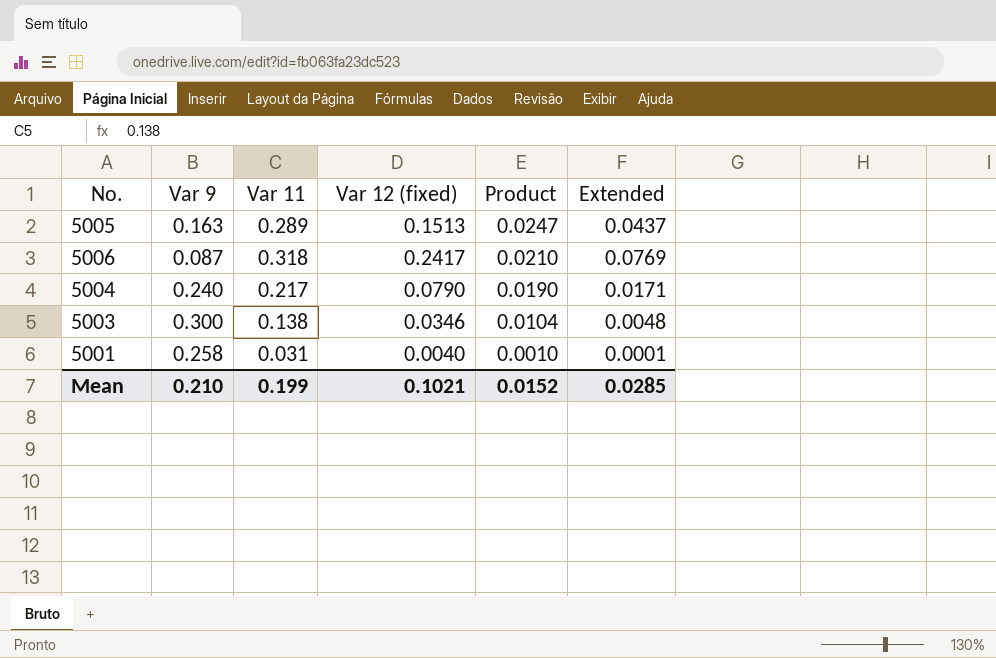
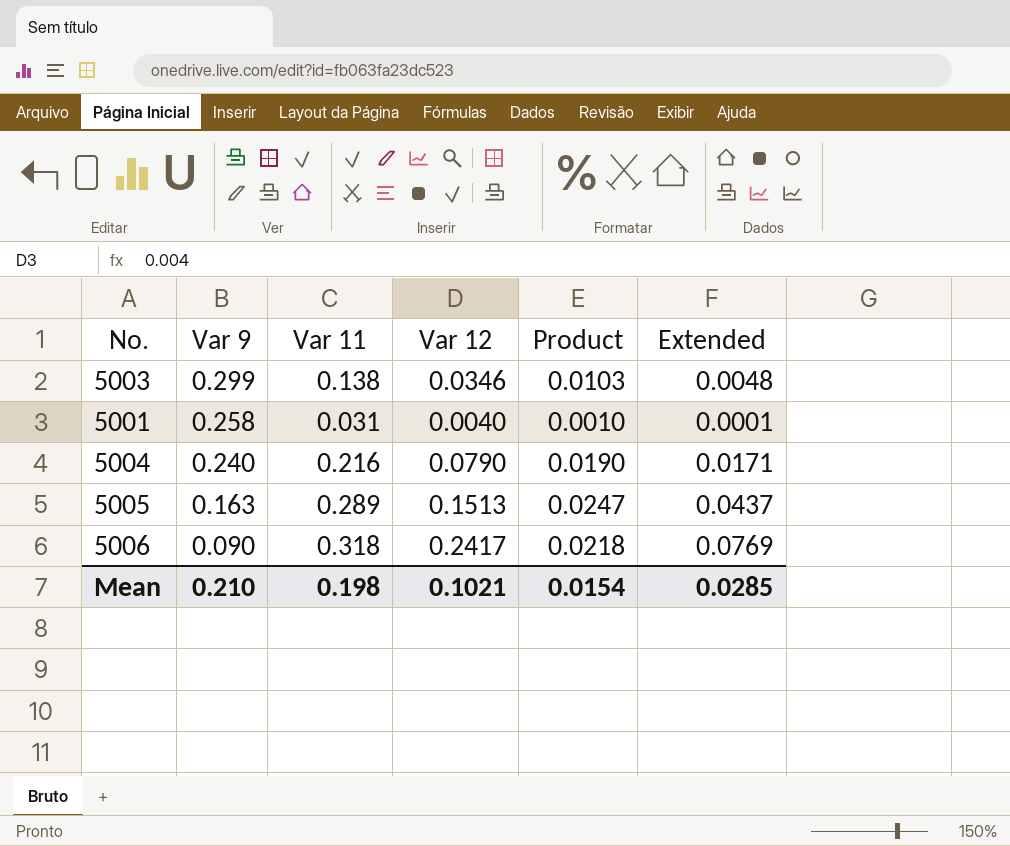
row order: Product descending -> Var 9 descending
column name: Var 12 (fixed) -> Var 12
5003 | Var 9: 0.300 -> 0.299
5003 | Product: 0.0104 -> 0.0103
5004 | Var 11: 0.217 -> 0.216
5006 | Var 9: 0.087 -> 0.090
5006 | Product: 0.0210 -> 0.0218
Mean | Var 11: 0.199 -> 0.198
Mean | Product: 0.0152 -> 0.0154

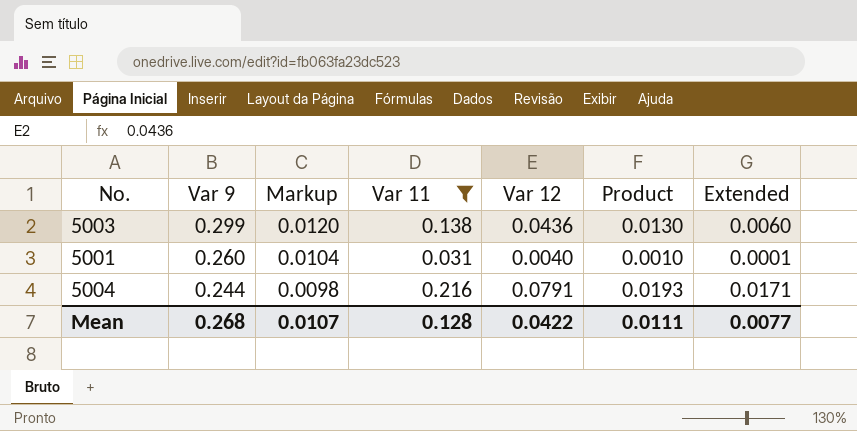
filter: none -> Var 11 <= 0.216
column Markup | formula: none -> [Var 9] * 0.04
5003 | Var 12: 0.0346 -> 0.0436
5003 | Product: 0.0103 -> 0.0130
5003 | Extended: 0.0048 -> 0.0060
5001 | Var 9: 0.258 -> 0.260
5004 | Var 9: 0.240 -> 0.244
5004 | Var 12: 0.0790 -> 0.0791
5004 | Product: 0.0190 -> 0.0193
Mean | Var 9: 0.210 -> 0.268
Mean | Var 11: 0.198 -> 0.128
Mean | Var 12: 0.1021 -> 0.0422
Mean | Product: 0.0154 -> 0.0111
Mean | Extended: 0.0285 -> 0.0077

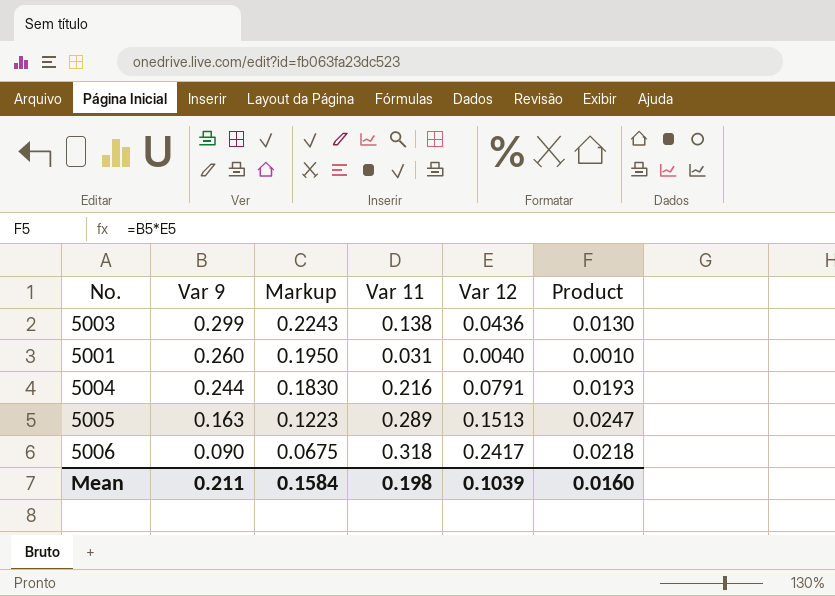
filter: Var 11 <= 0.216 -> none
column Extended | formula: [Var 11] * [Var 12] -> none
column Markup | formula: [Var 9] * 0.04 -> [Var 9] * 0.75
Mean | Var 9: 0.268 -> 0.211
Mean | Markup: 0.0107 -> 0.1584
Mean | Var 11: 0.128 -> 0.198
Mean | Var 12: 0.0422 -> 0.1039
Mean | Product: 0.0111 -> 0.0160

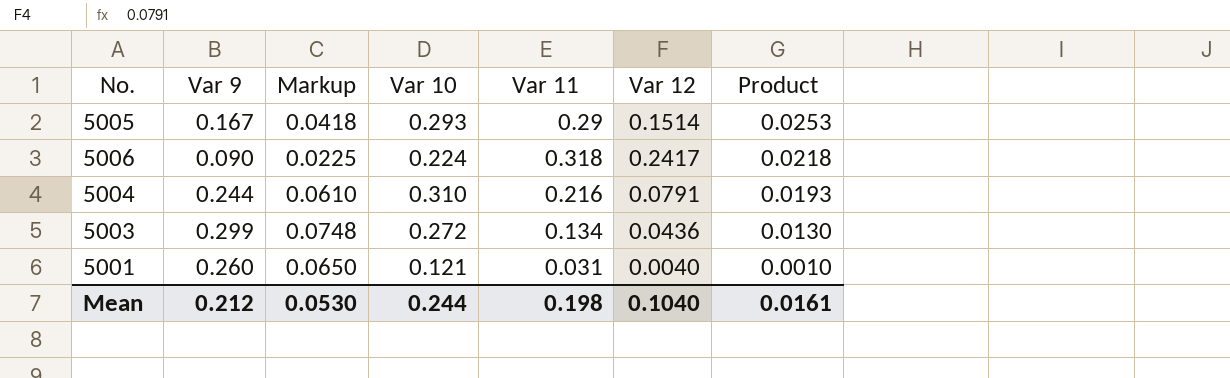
row order: Var 9 descending -> Product descending
column Markup | formula: [Var 9] * 0.75 -> [Var 9] * 0.25
column Var 10 | position: none -> 4
5005 | Var 9: 0.163 -> 0.167
5005 | Var 11: 0.289 -> 0.29
5005 | Var 12: 0.1513 -> 0.1514
5005 | Product: 0.0247 -> 0.0253
5003 | Var 11: 0.138 -> 0.134
Mean | Var 9: 0.211 -> 0.212
Mean | Markup: 0.1584 -> 0.0530
Mean | Var 12: 0.1039 -> 0.1040
Mean | Product: 0.0160 -> 0.0161

